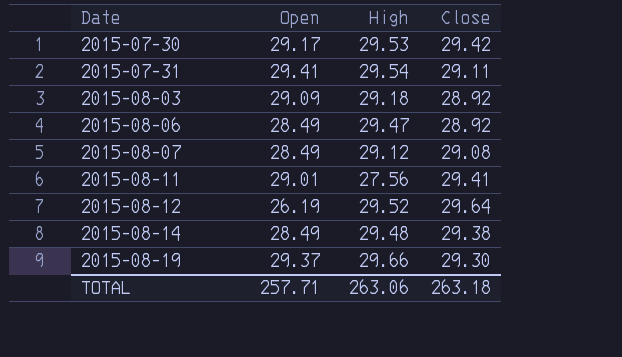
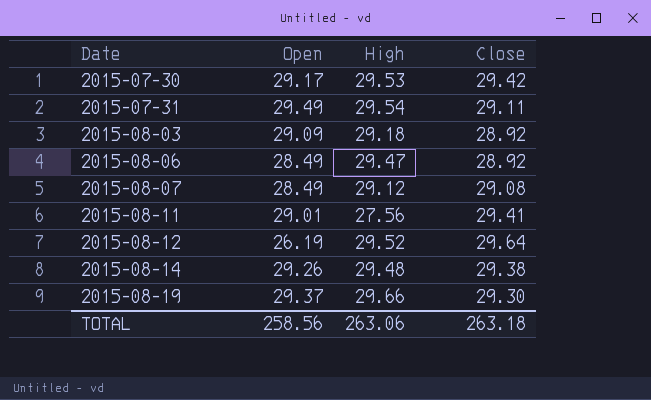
2015-07-31 | Open: 29.41 -> 29.49
2015-08-14 | Open: 28.49 -> 29.26
TOTAL | Open: 257.71 -> 258.56

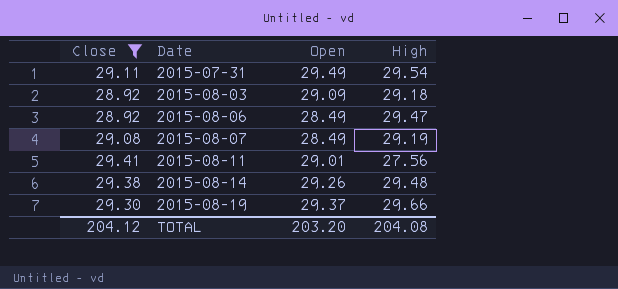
filter: none -> Close <= 29.41
column Close | position: 4 -> 1
2015-08-07 | High: 29.12 -> 29.19
TOTAL | Close: 263.18 -> 204.12
TOTAL | Open: 258.56 -> 203.20
TOTAL | High: 263.06 -> 204.08

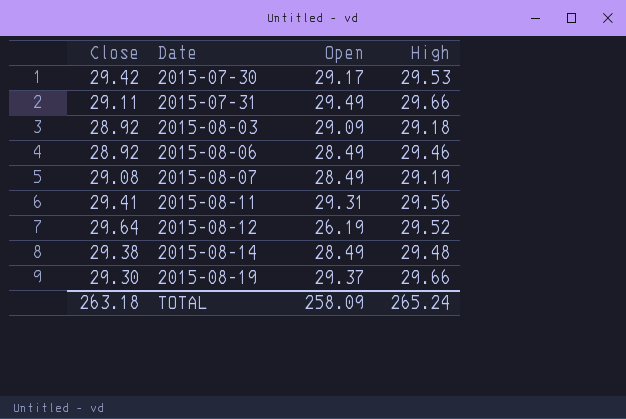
filter: Close <= 29.41 -> none
2015-07-31 | High: 29.54 -> 29.66
2015-08-06 | High: 29.47 -> 29.46
2015-08-11 | Open: 29.01 -> 29.31
2015-08-11 | High: 27.56 -> 29.56
2015-08-14 | Open: 29.26 -> 28.49
TOTAL | Close: 204.12 -> 263.18
TOTAL | Open: 203.20 -> 258.09
TOTAL | High: 204.08 -> 265.24

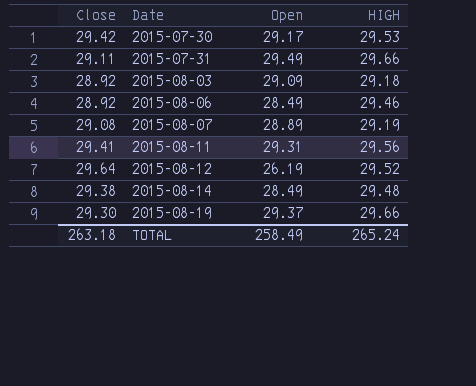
column name: High -> HIGH
2015-08-07 | Open: 28.49 -> 28.89
TOTAL | Open: 258.09 -> 258.49

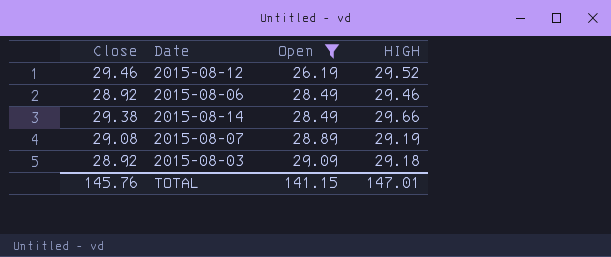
filter: none -> Open <= 29.09
row order: Date ascending -> Open ascending
2015-08-12 | Close: 29.64 -> 29.46
2015-08-14 | HIGH: 29.48 -> 29.66
TOTAL | Close: 263.18 -> 145.76
TOTAL | Open: 258.49 -> 141.15
TOTAL | HIGH: 265.24 -> 147.01

